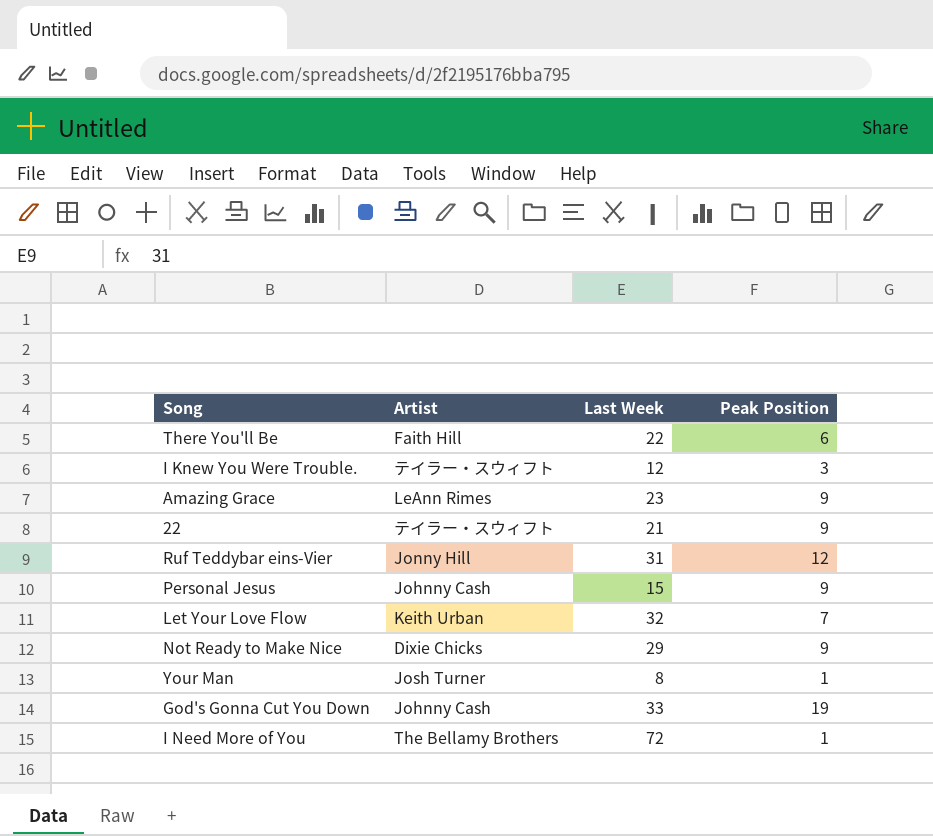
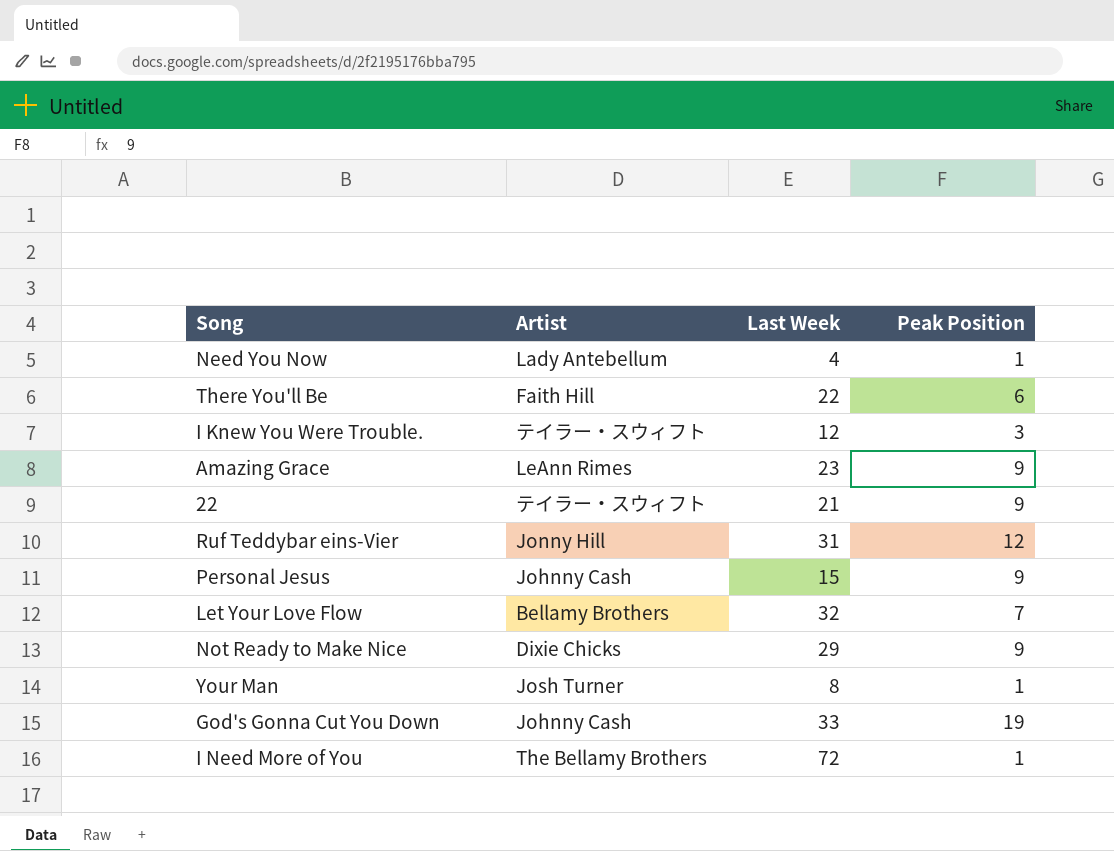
row Need You Now: none -> Lady Antebellum | 4 | 1
Let Your Love Flow | Artist: Keith Urban -> Bellamy Brothers

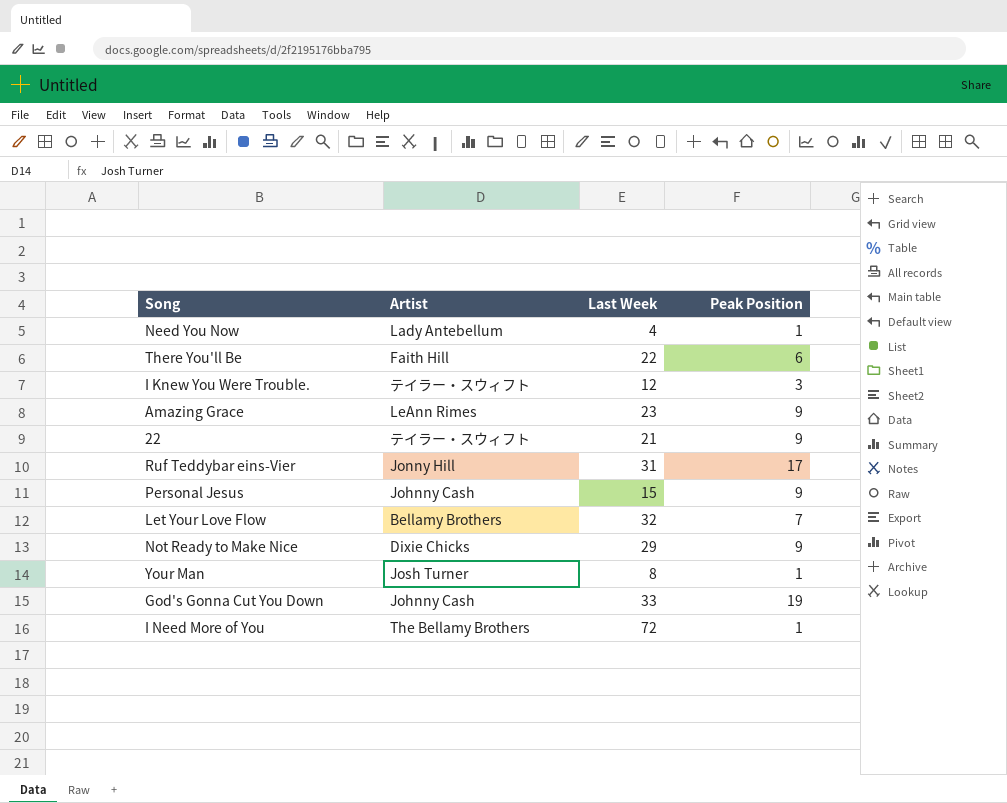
Ruf Teddybar eins-Vier | Peak Position: 12 -> 17

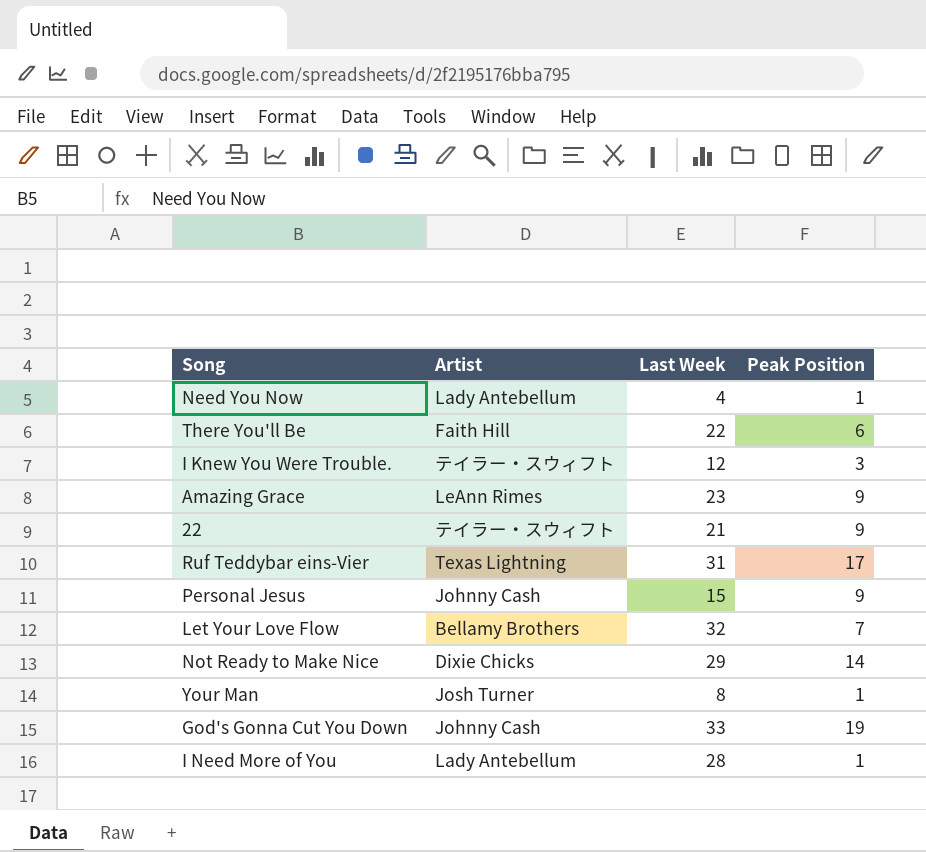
Ruf Teddybar eins-Vier | Artist: Jonny Hill -> Texas Lightning
Not Ready to Make Nice | Peak Position: 9 -> 14
I Need More of You | Artist: The Bellamy Brothers -> Lady Antebellum
I Need More of You | Last Week: 72 -> 28

